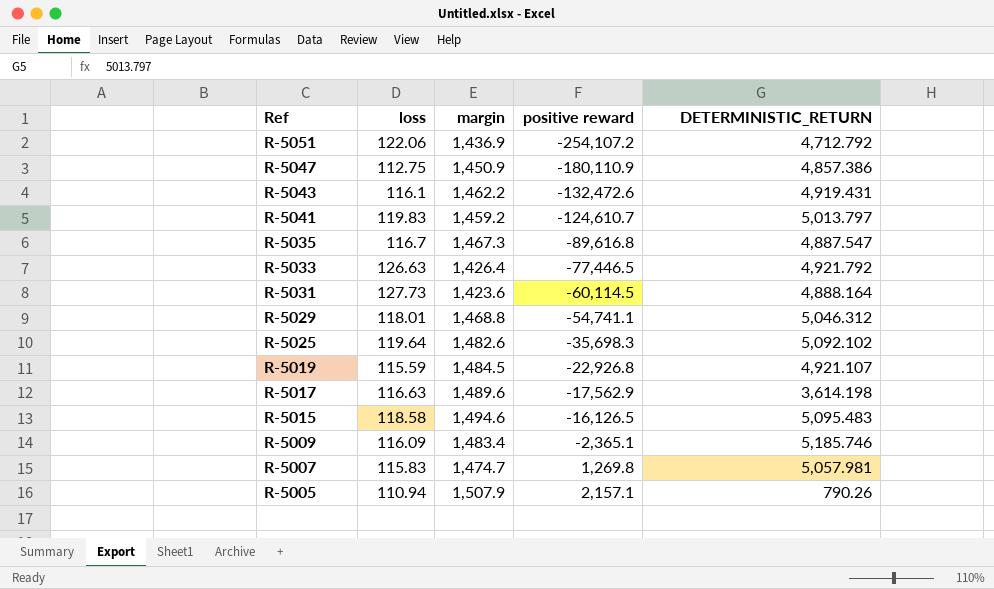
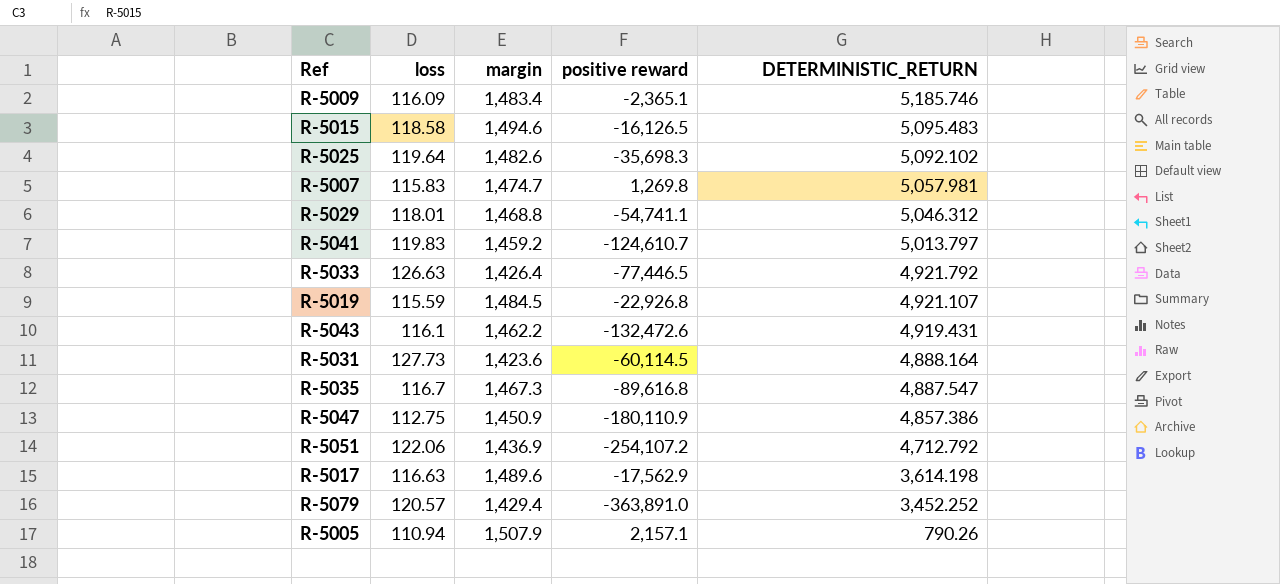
row order: Ref descending -> DETERMINISTIC_RETURN descending
row R-5079: none -> 120.57 | 1,429.4 | -363,891.0 | 3,452.252

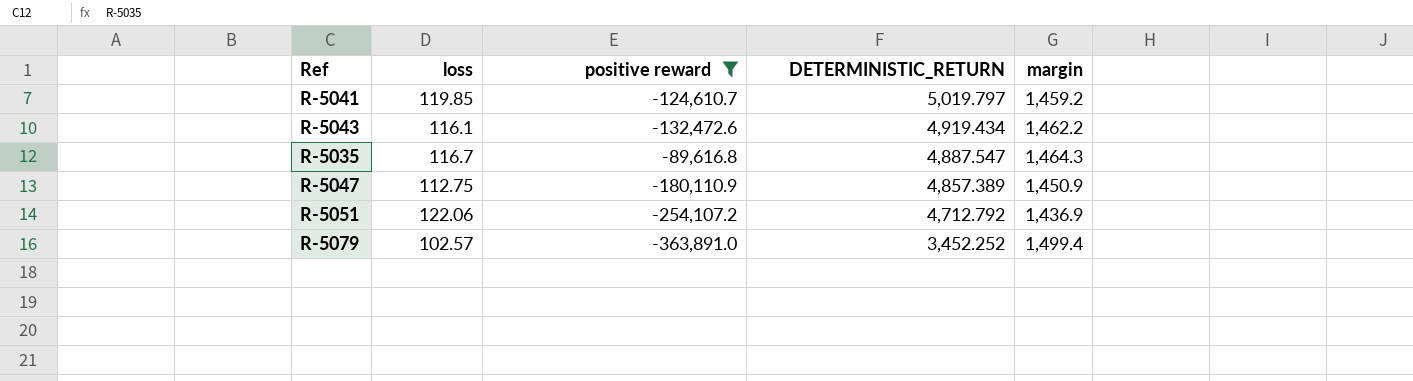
filter: none -> positive reward <= -89,616.8
column margin | position: 3 -> 5
R-5041 | loss: 119.83 -> 119.85
R-5041 | DETERMINISTIC_RETURN: 5,013.797 -> 5,019.797
R-5043 | DETERMINISTIC_RETURN: 4,919.431 -> 4,919.434
R-5035 | margin: 1,467.3 -> 1,464.3
R-5047 | DETERMINISTIC_RETURN: 4,857.386 -> 4,857.389
R-5079 | loss: 120.57 -> 102.57
R-5079 | margin: 1,429.4 -> 1,499.4

